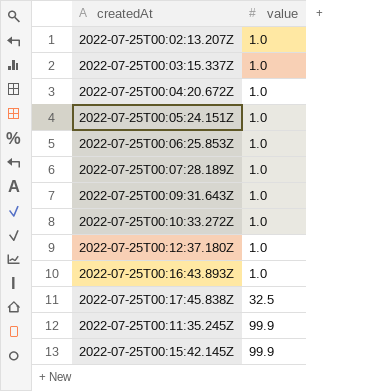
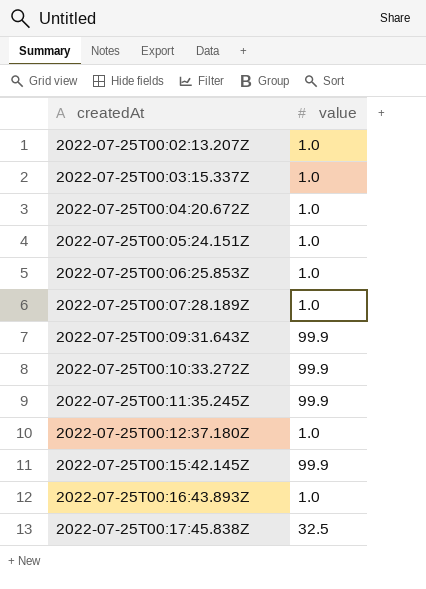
row order: value ascending -> createdAt ascending
2022-07-25T00:09:31.643Z | value: 1.0 -> 99.9
2022-07-25T00:10:33.272Z | value: 1.0 -> 99.9

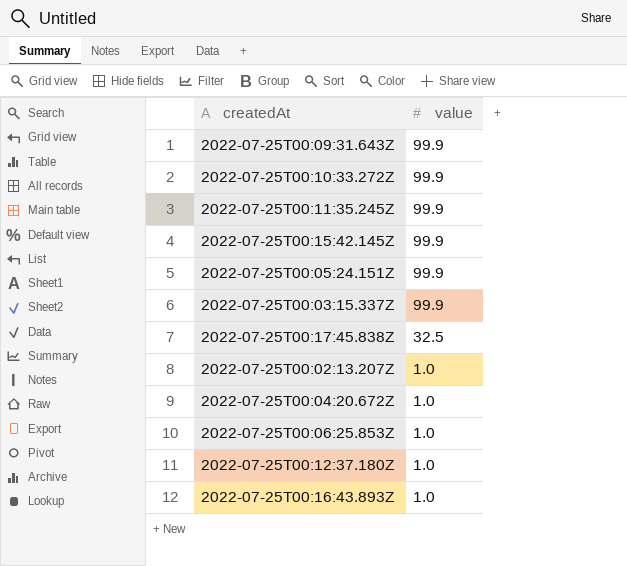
row order: createdAt ascending -> value descending
row 2022-07-25T00:07:28.189Z: 1.0 -> none
2022-07-25T00:05:24.151Z | value: 1.0 -> 99.9
2022-07-25T00:03:15.337Z | value: 1.0 -> 99.9

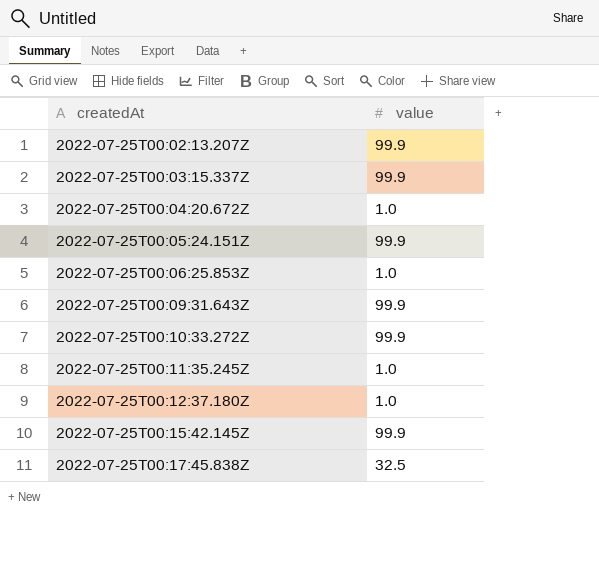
row order: value descending -> createdAt ascending
row 2022-07-25T00:16:43.893Z: 1.0 -> none
2022-07-25T00:02:13.207Z | value: 1.0 -> 99.9
2022-07-25T00:11:35.245Z | value: 99.9 -> 1.0

